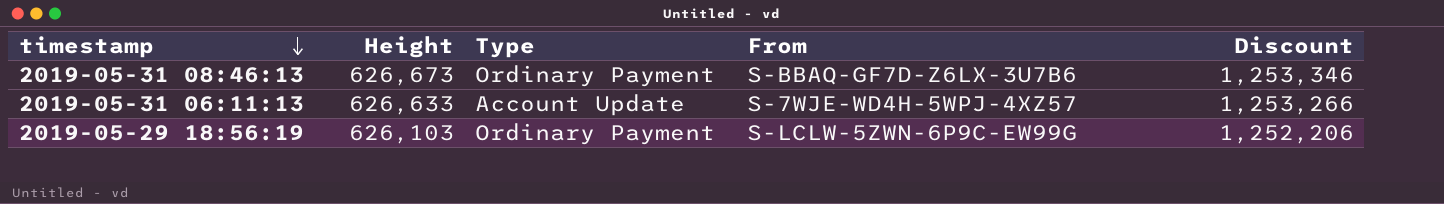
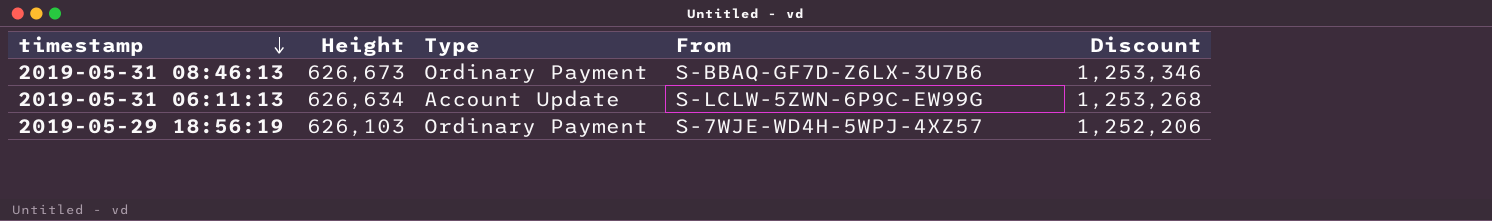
2019-05-31 06:11:13 | Height: 626,633 -> 626,634
2019-05-31 06:11:13 | From: S-7WJE-WD4H-5WPJ-4XZ57 -> S-LCLW-5ZWN-6P9C-EW99G
2019-05-31 06:11:13 | Discount: 1,253,266 -> 1,253,268
2019-05-29 18:56:19 | From: S-LCLW-5ZWN-6P9C-EW99G -> S-7WJE-WD4H-5WPJ-4XZ57

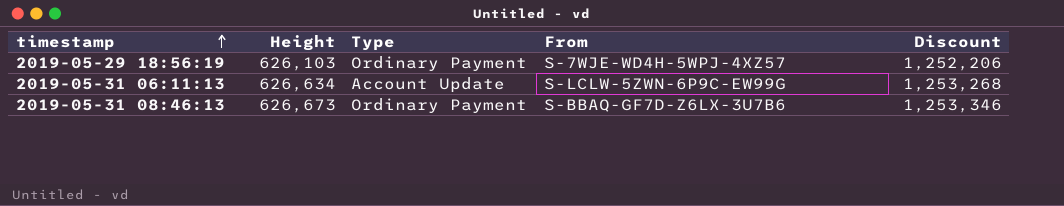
row order: timestamp descending -> timestamp ascending

